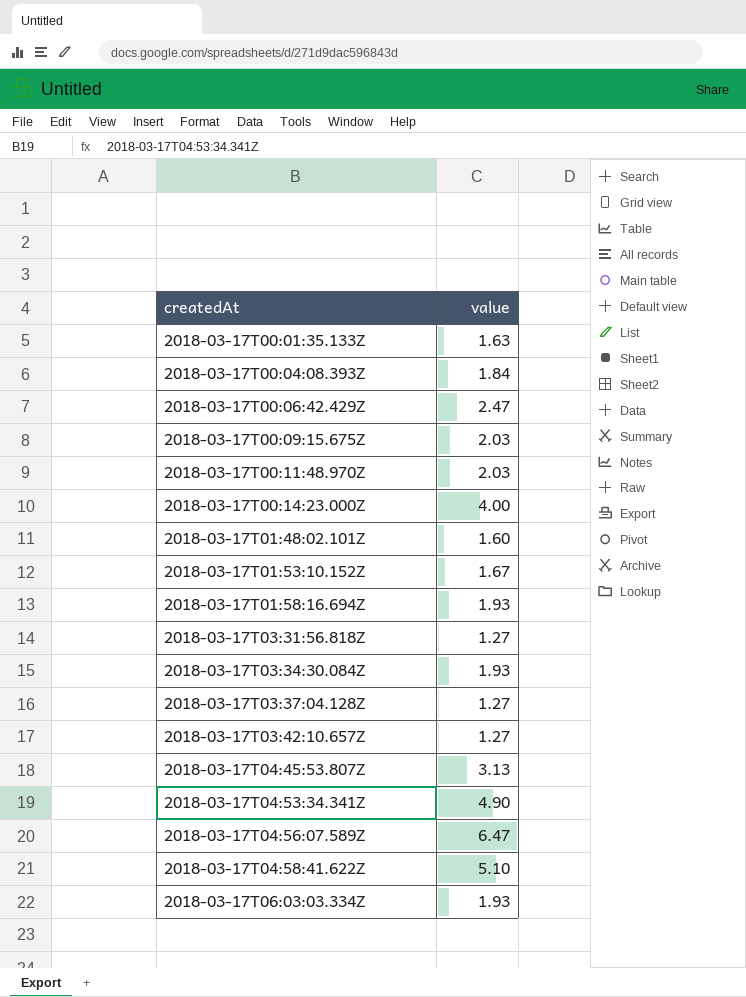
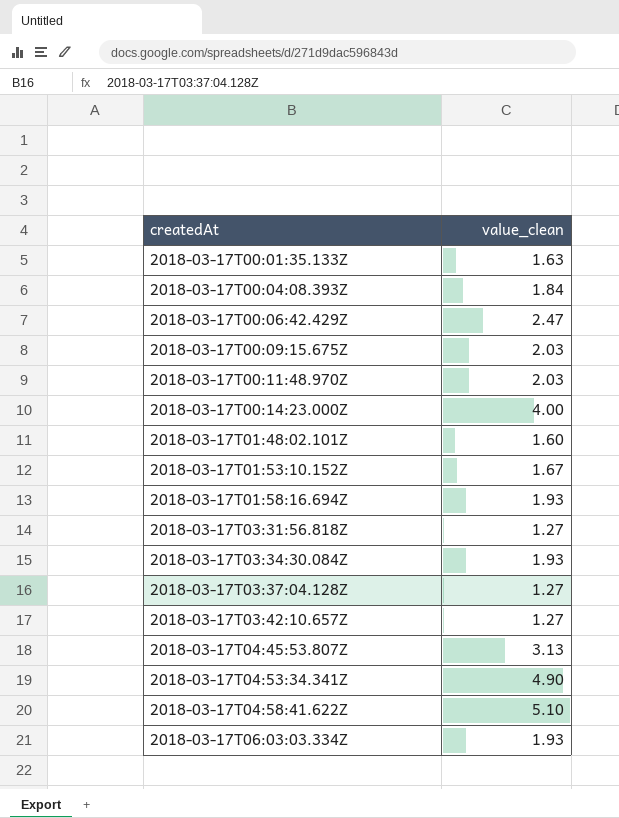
column name: value -> value_clean
row 2018-03-17T04:56:07.589Z: 6.47 -> none

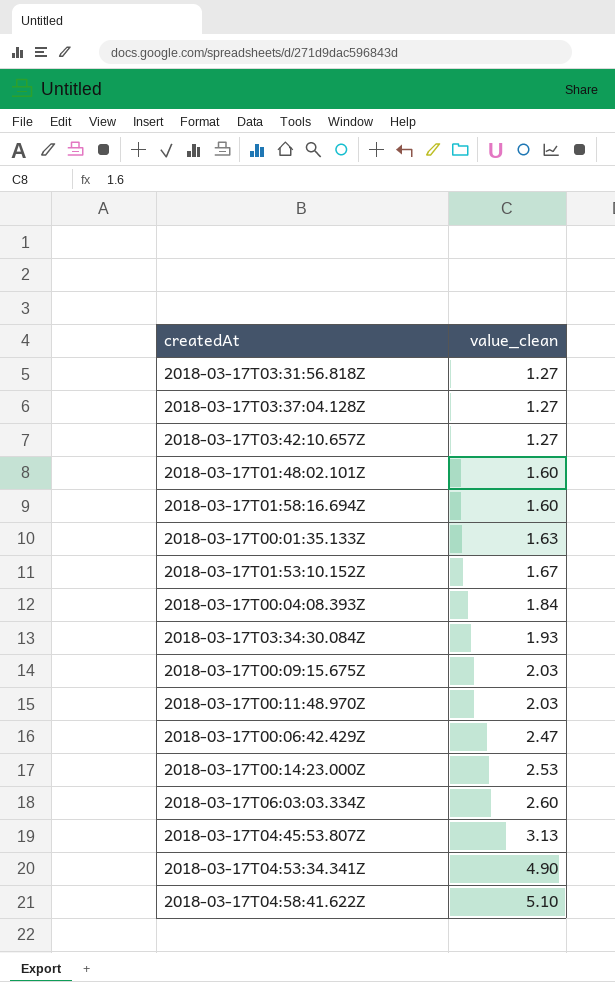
row order: createdAt ascending -> value_clean ascending
2018-03-17T01:58:16.694Z | value_clean: 1.93 -> 1.60
2018-03-17T00:14:23.000Z | value_clean: 4.00 -> 2.53
2018-03-17T06:03:03.334Z | value_clean: 1.93 -> 2.60

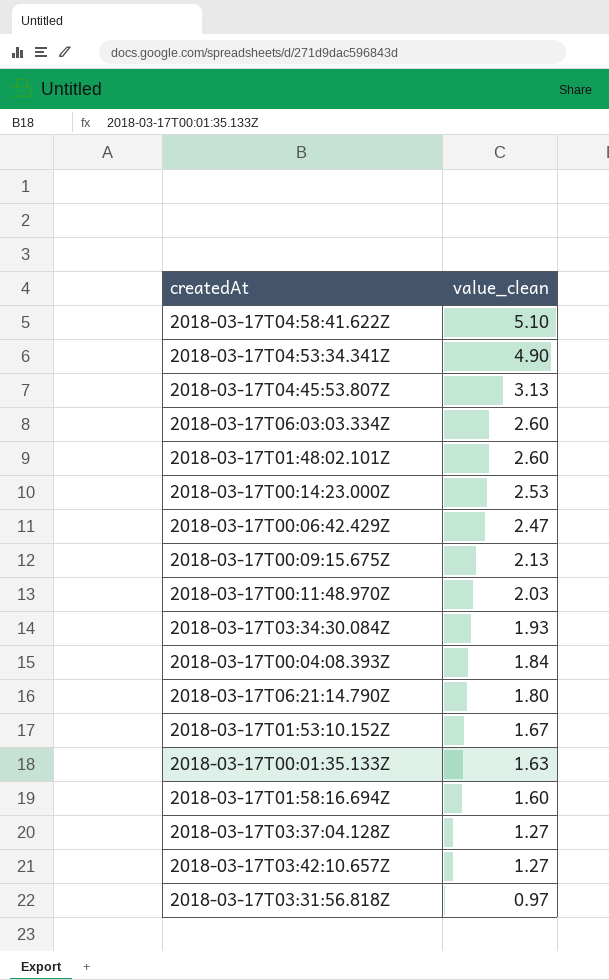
row order: value_clean ascending -> value_clean descending
2018-03-17T01:48:02.101Z | value_clean: 1.60 -> 2.60
2018-03-17T00:09:15.675Z | value_clean: 2.03 -> 2.13
row 2018-03-17T06:21:14.790Z: none -> 1.80
2018-03-17T03:31:56.818Z | value_clean: 1.27 -> 0.97

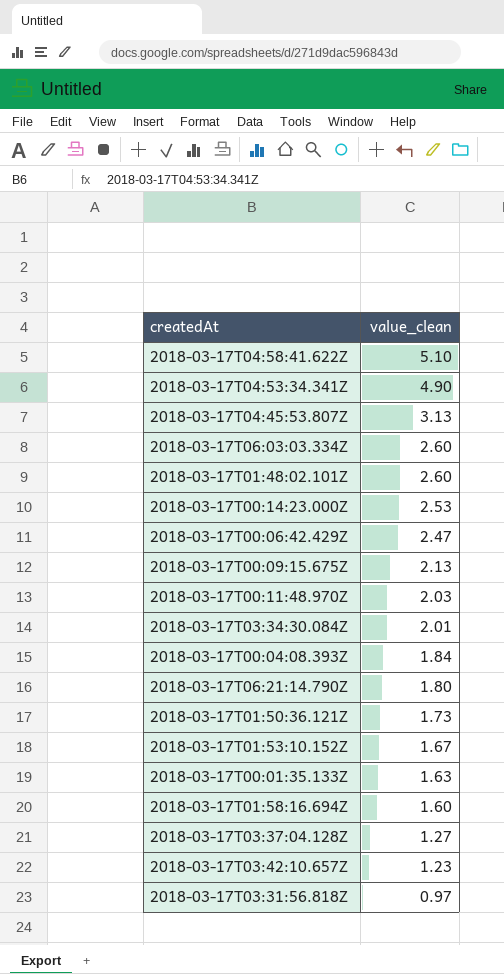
2018-03-17T03:34:30.084Z | value_clean: 1.93 -> 2.01
row 2018-03-17T01:50:36.121Z: none -> 1.73
2018-03-17T03:42:10.657Z | value_clean: 1.27 -> 1.23

